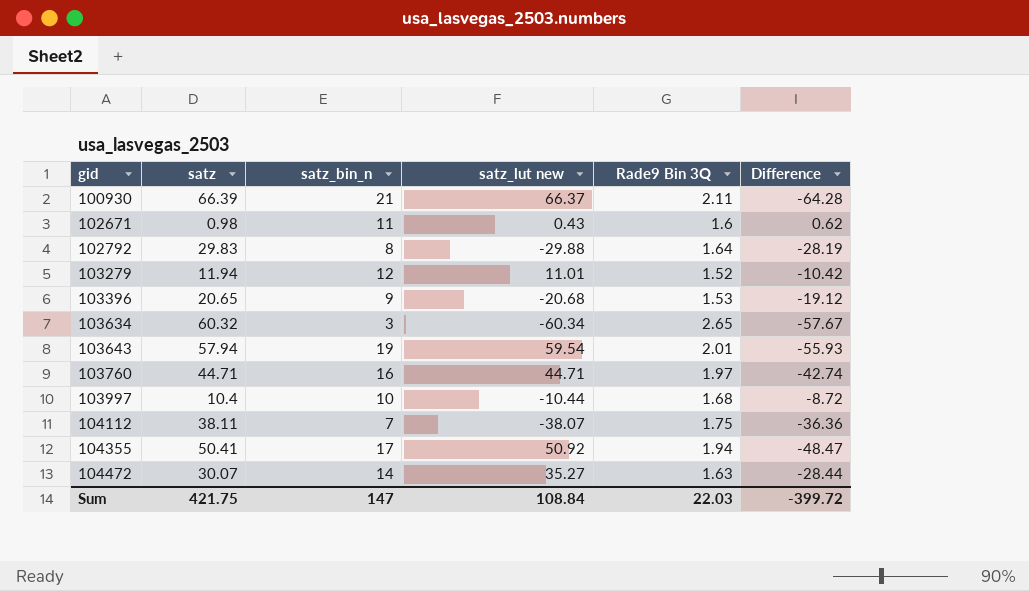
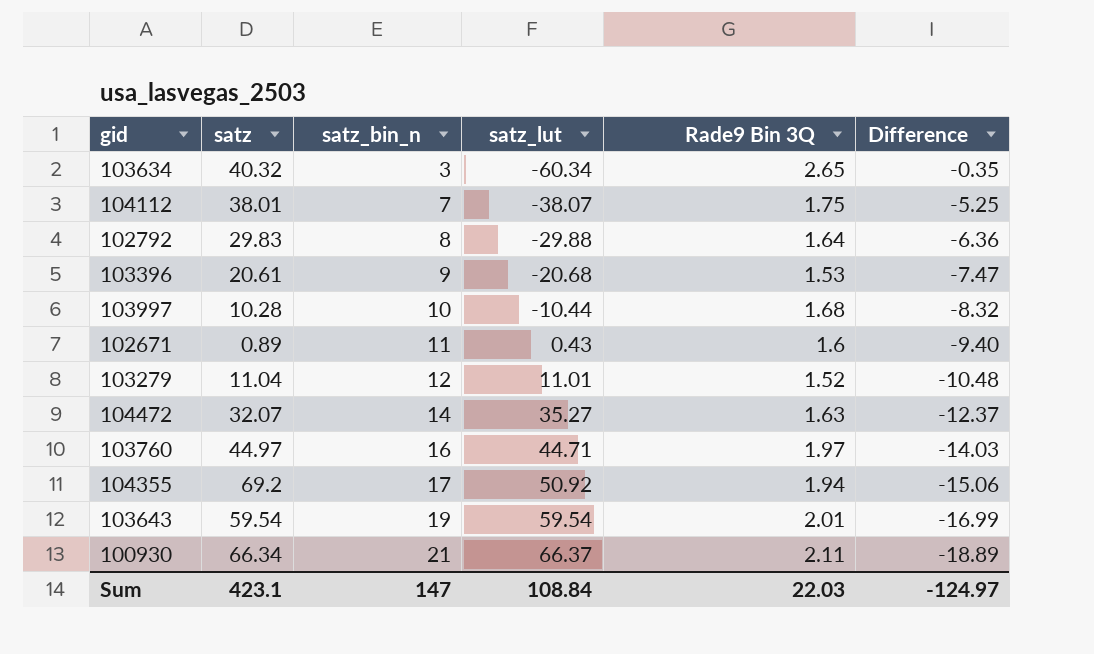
row order: gid ascending -> satz_bin_n ascending
column name: satz_lut new -> satz_lut
column Difference | formula: [Rade9 Bin 3Q] - [satz] -> [Rade9 Bin 3Q] - [satz_bin_n]
103634 | satz: 60.32 -> 40.32
104112 | satz: 38.11 -> 38.01
103396 | satz: 20.65 -> 20.61
103997 | satz: 10.4 -> 10.28
102671 | satz: 0.98 -> 0.89
103279 | satz: 11.94 -> 11.04
104472 | satz: 30.07 -> 32.07
103760 | satz: 44.71 -> 44.97
104355 | satz: 50.41 -> 69.2
103643 | satz: 57.94 -> 59.54
100930 | satz: 66.39 -> 66.34
Sum | satz: 421.75 -> 423.1
Sum | Difference: -399.72 -> -124.97

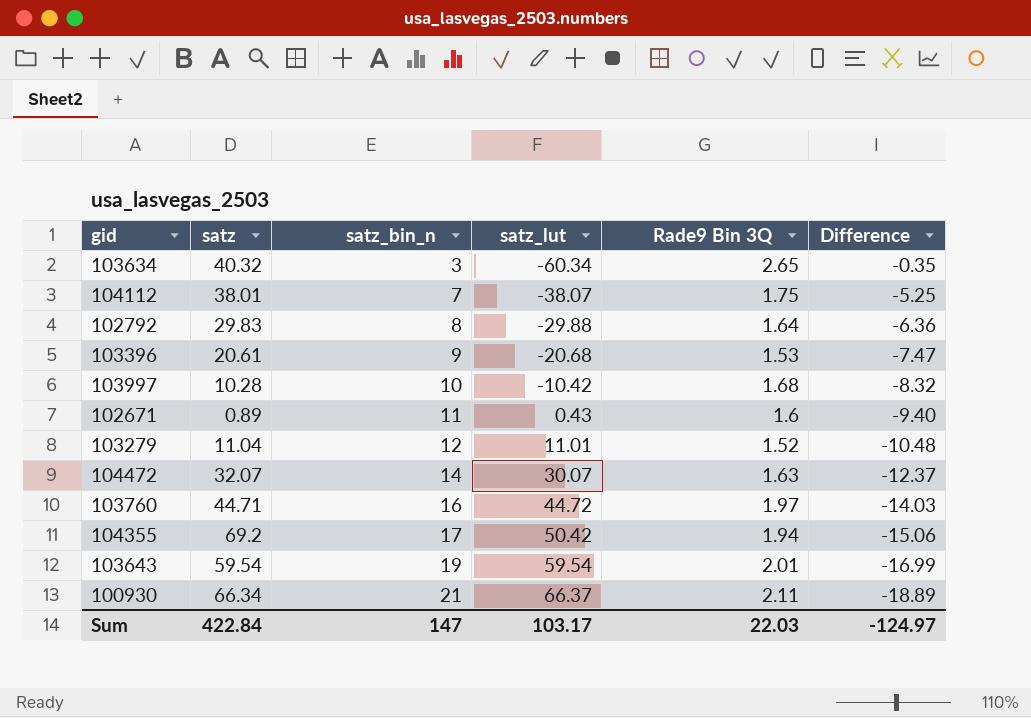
103997 | satz_lut: -10.44 -> -10.42
104472 | satz_lut: 35.27 -> 30.07
103760 | satz: 44.97 -> 44.71
103760 | satz_lut: 44.71 -> 44.72
104355 | satz_lut: 50.92 -> 50.42
Sum | satz: 423.1 -> 422.84
Sum | satz_lut: 108.84 -> 103.17

